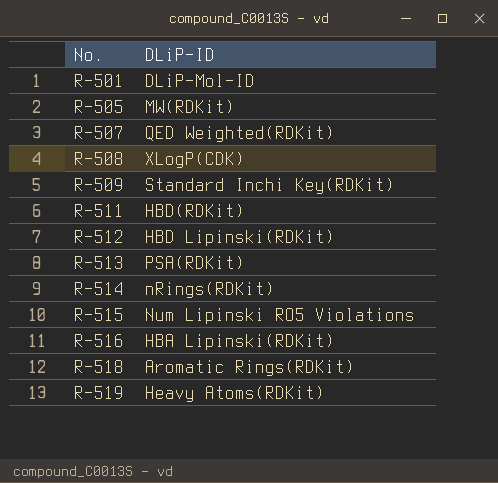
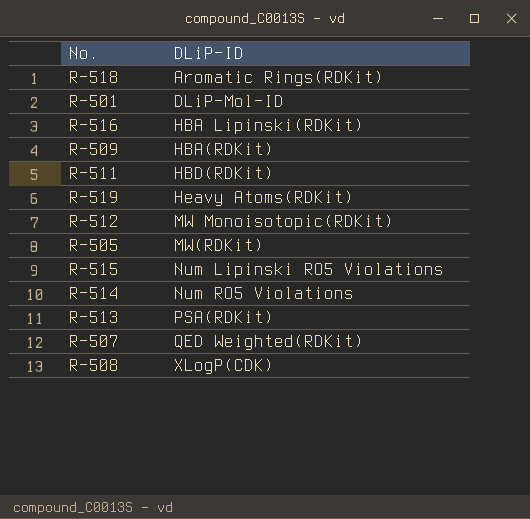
row order: No. ascending -> DLiP-ID ascending
R-509 | DLiP-ID: Standard Inchi Key(RDKit) -> HBA(RDKit)
R-512 | DLiP-ID: HBD Lipinski(RDKit) -> MW Monoisotopic(RDKit)
R-514 | DLiP-ID: nRings(RDKit) -> Num RO5 Violations

